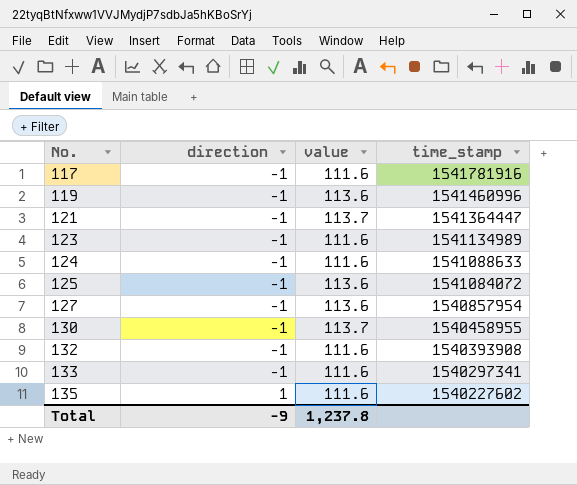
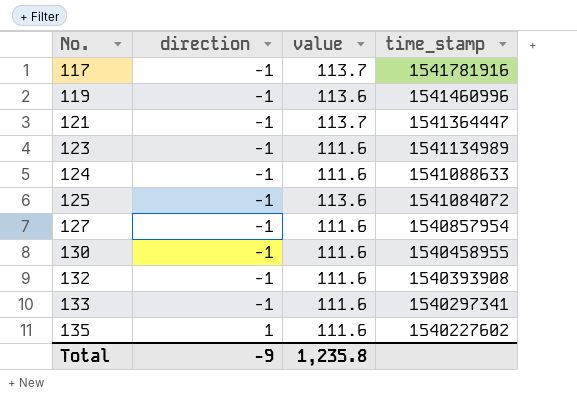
117 | value: 111.6 -> 113.7
127 | value: 113.6 -> 111.6
130 | value: 113.7 -> 111.6
Total | value: 1,237.8 -> 1,235.8

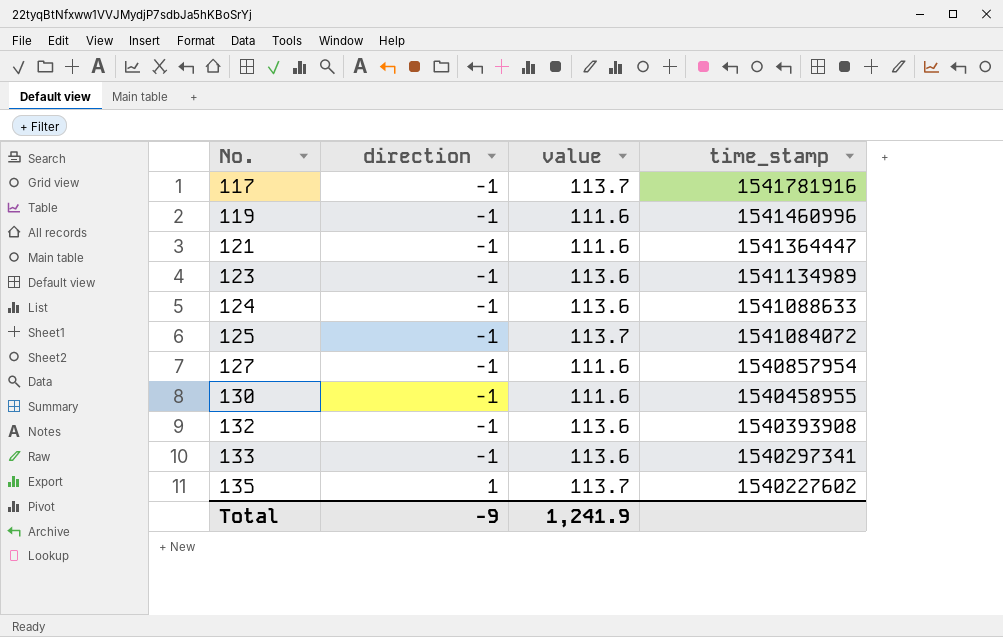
119 | value: 113.6 -> 111.6
121 | value: 113.7 -> 111.6
123 | value: 111.6 -> 113.6
124 | value: 111.6 -> 113.6
125 | value: 113.6 -> 113.7
132 | value: 111.6 -> 113.6
133 | value: 111.6 -> 113.6
135 | value: 111.6 -> 113.7
Total | value: 1,235.8 -> 1,241.9

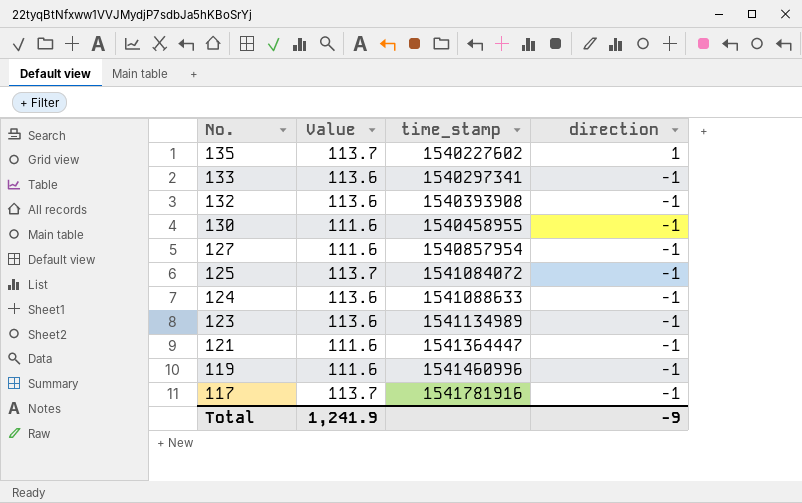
row order: No. ascending -> No. descending
column name: value -> Value
column direction | position: 2 -> 4

